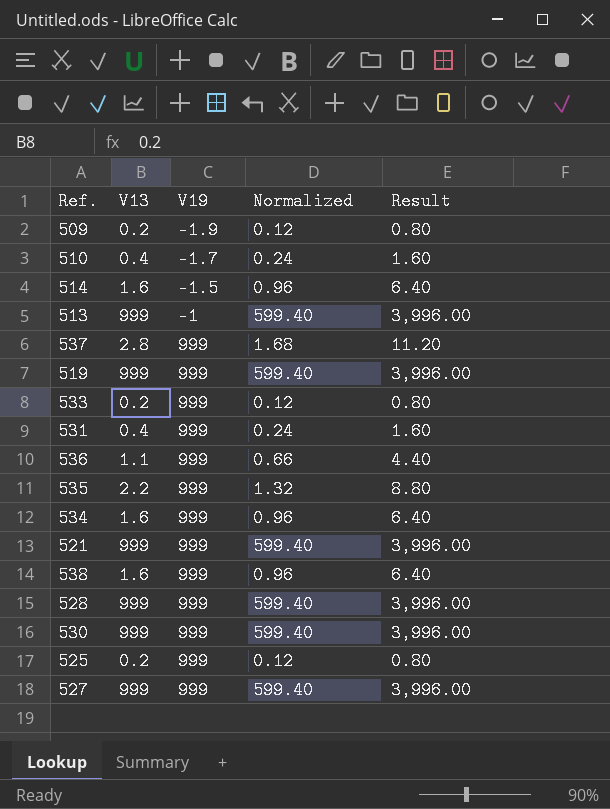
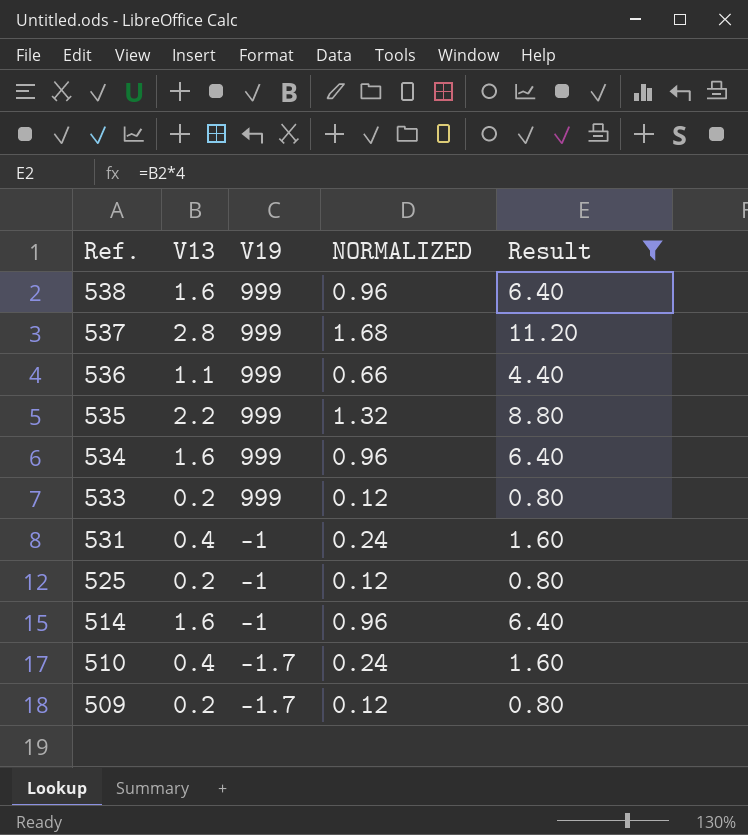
filter: none -> Result != 3,996.00
row order: V19 ascending -> Ref. descending
column name: Normalized -> NORMALIZED
531 | V19: 999 -> -1
525 | V19: 999 -> -1
514 | V19: -1.5 -> -1
509 | V19: -1.9 -> -1.7

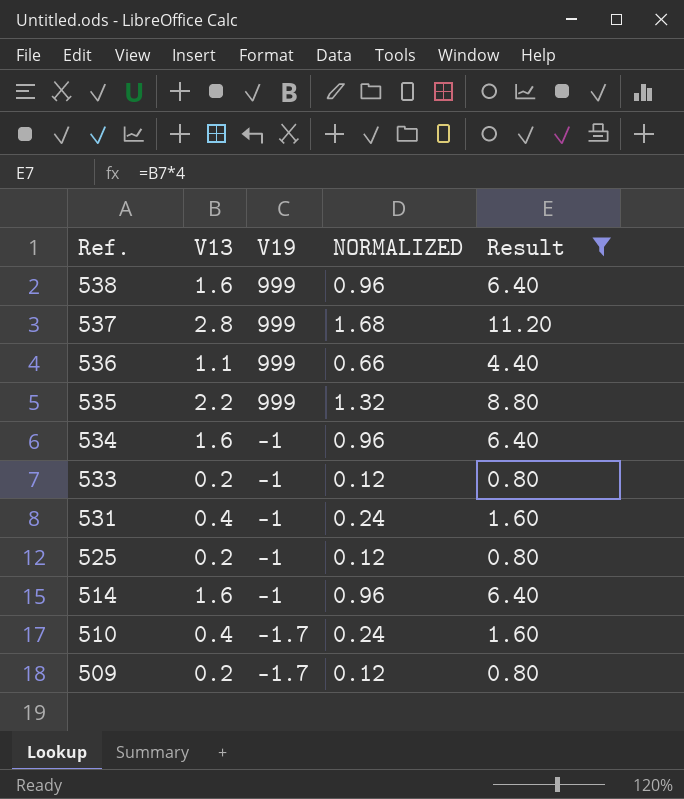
534 | V19: 999 -> -1
533 | V19: 999 -> -1

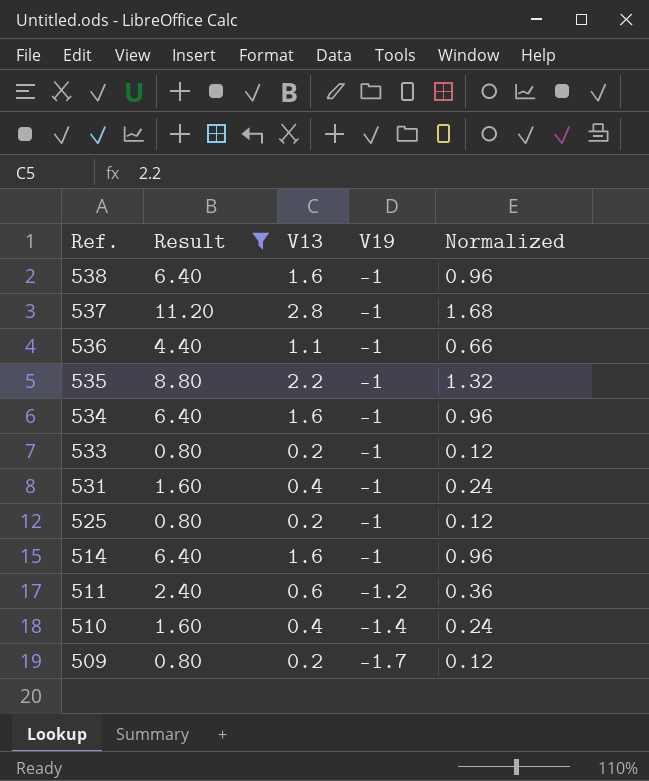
column Result | position: 5 -> 2
column name: NORMALIZED -> Normalized
538 | V19: 999 -> -1
537 | V19: 999 -> -1
536 | V19: 999 -> -1
535 | V19: 999 -> -1
row 511: none -> 2.40 | 0.6 | -1.2 | 0.36
510 | V19: -1.7 -> -1.4

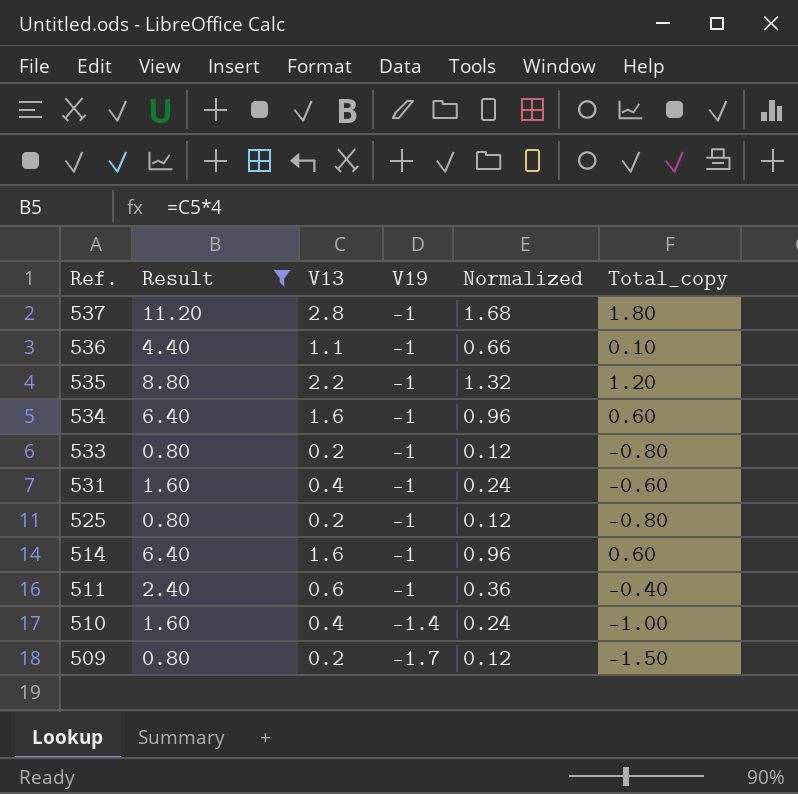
column Total_copy | formula: none -> [V13] + [V19]
row 538: 6.40 | 1.6 | -1 | 0.96 -> none
511 | V19: -1.2 -> -1

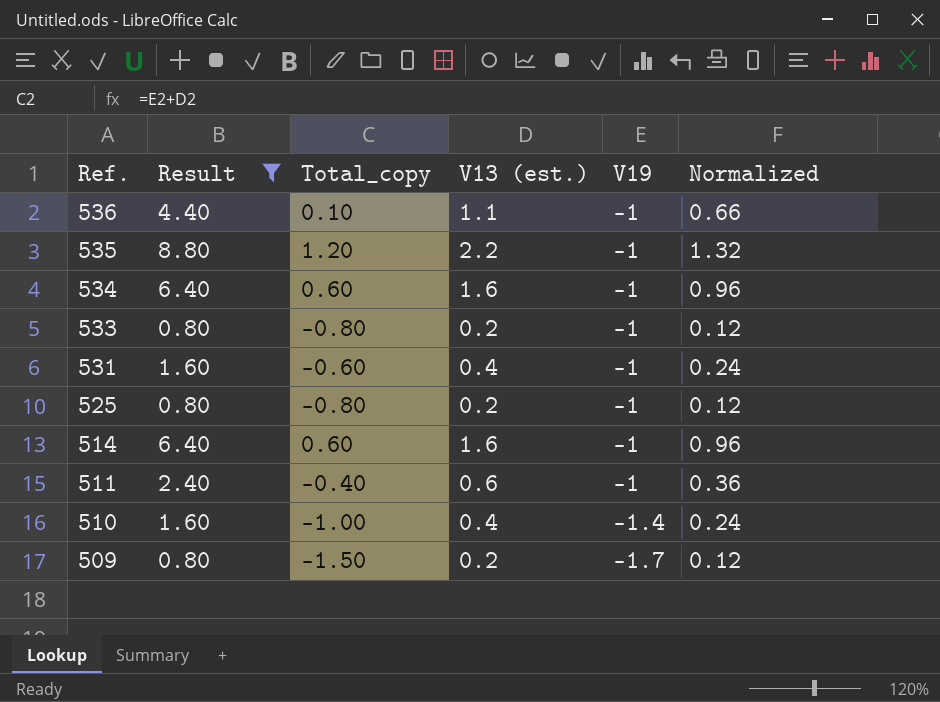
column Total_copy | position: 6 -> 3
column name: V13 -> V13 (est.)
row 537: 11.20 | 2.8 | -1 | 1.68 | 1.80 -> none

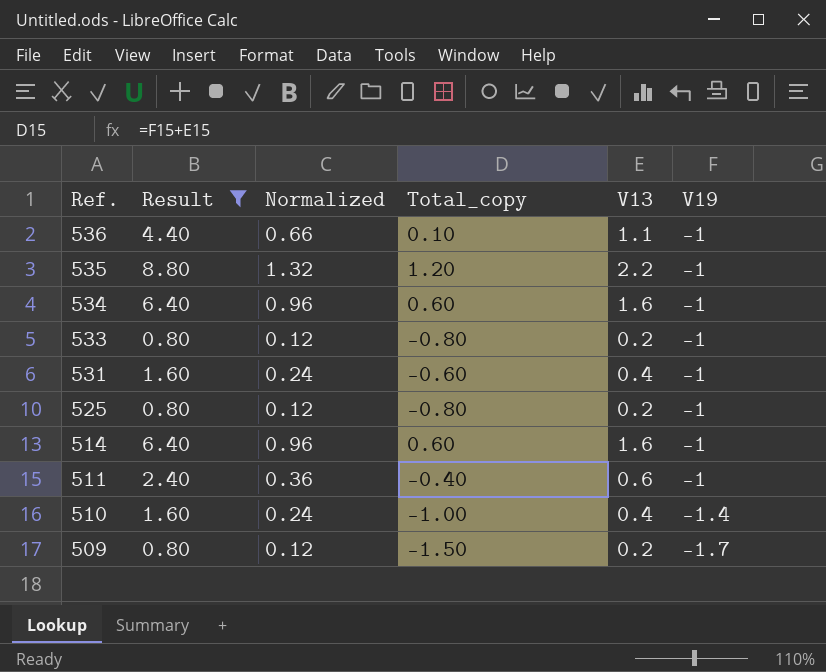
column Normalized | position: 6 -> 3
column name: V13 (est.) -> V13

